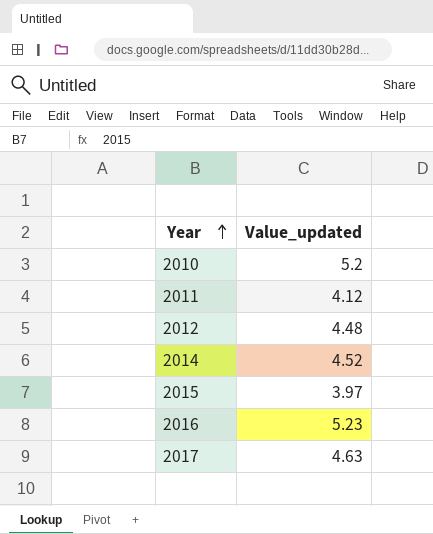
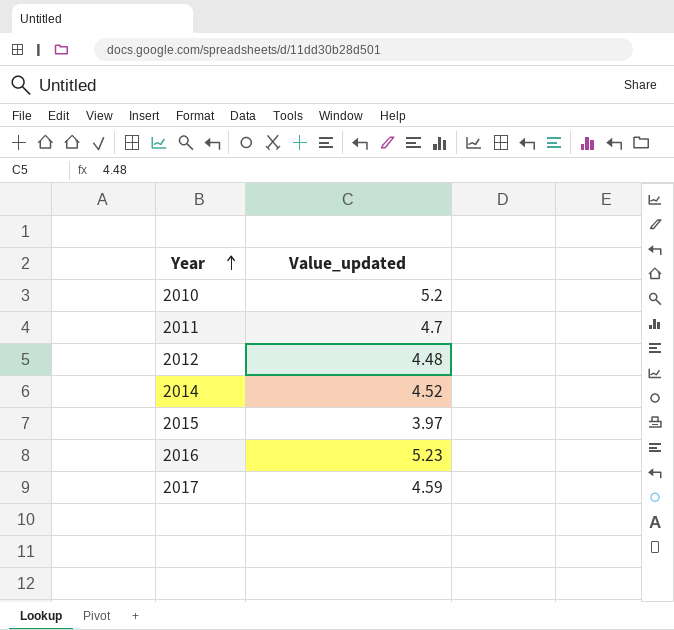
2011 | Value_updated: 4.12 -> 4.7
2017 | Value_updated: 4.63 -> 4.59

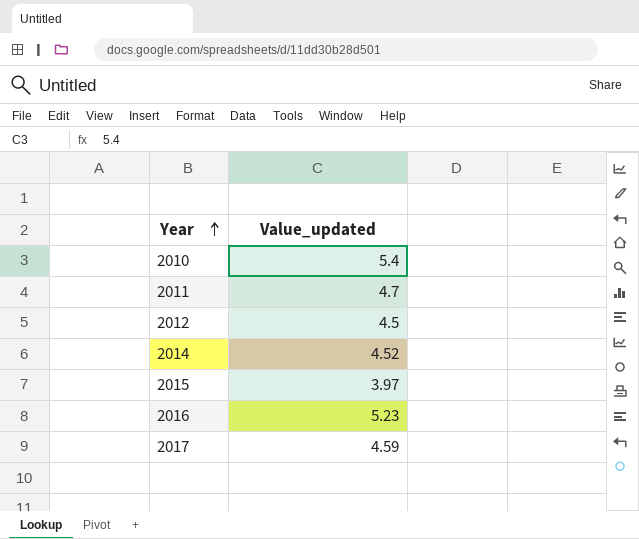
2010 | Value_updated: 5.2 -> 5.4
2012 | Value_updated: 4.48 -> 4.5

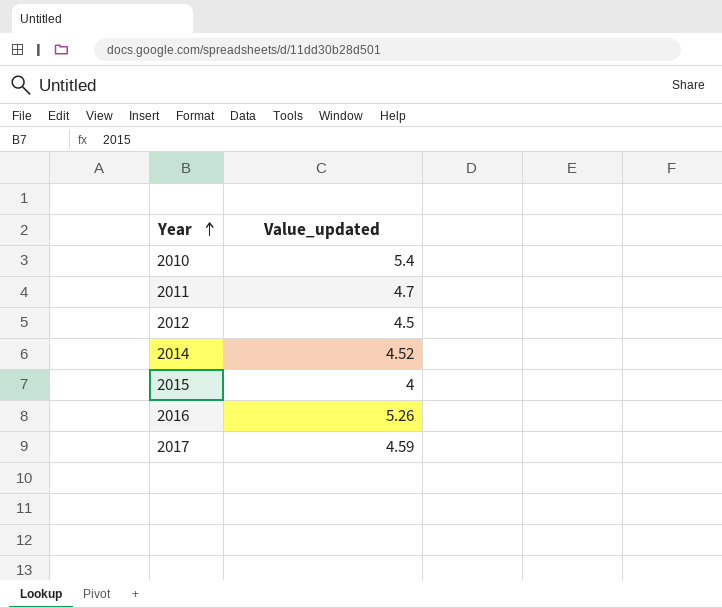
2015 | Value_updated: 3.97 -> 4
2016 | Value_updated: 5.23 -> 5.26

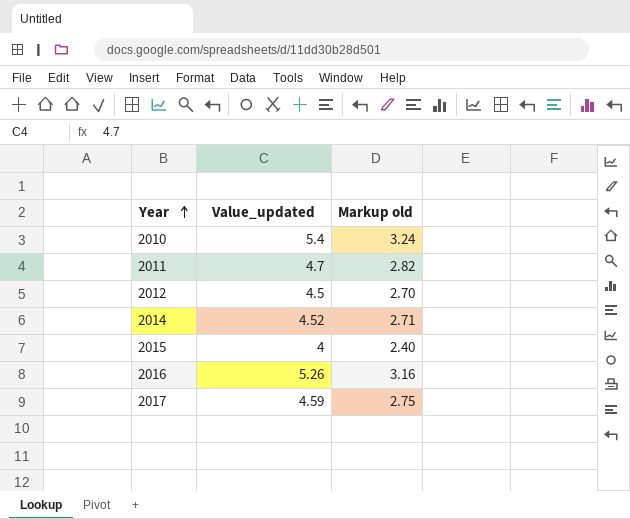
column Markup old | formula: none -> [Value_updated] * 0.6

